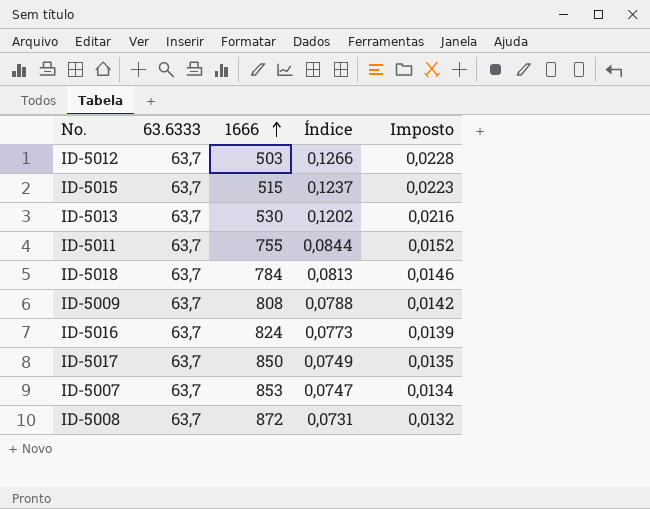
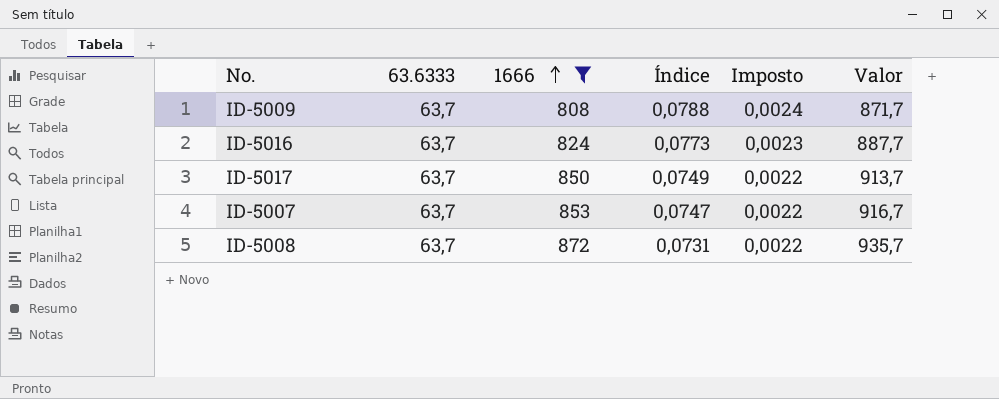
filter: none -> 1666 >= 808
column Imposto | formula: [Índice] * 0,18 -> [Índice] * 0,03
column Valor | formula: none -> [63.6333] + [1666]

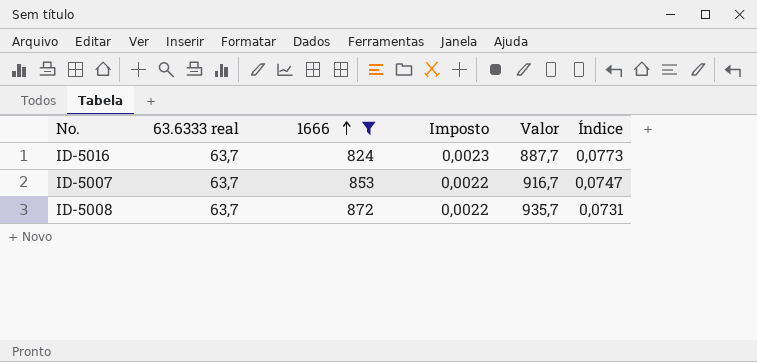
column name: 63.6333 -> 63.6333 real
column Índice | position: 4 -> 6
row ID-5009: 63,7 | 808 | 0,0788 | 0,0024 | 871,7 -> none
row ID-5017: 63,7 | 850 | 0,0749 | 0,0022 | 913,7 -> none

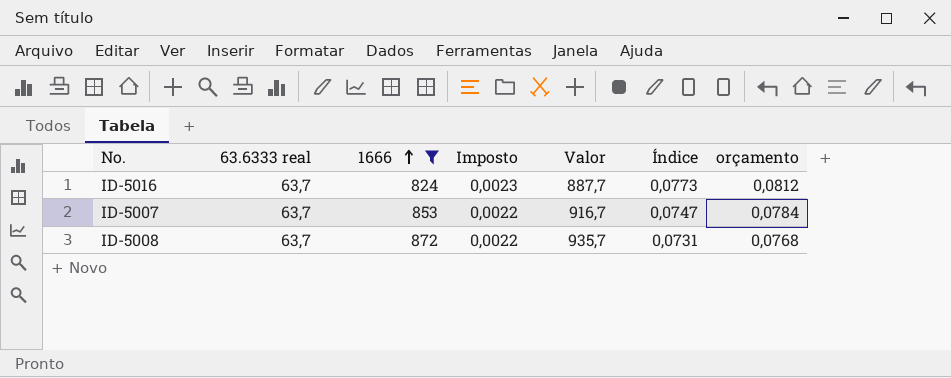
column orçamento | formula: none -> [Índice] * 1,05

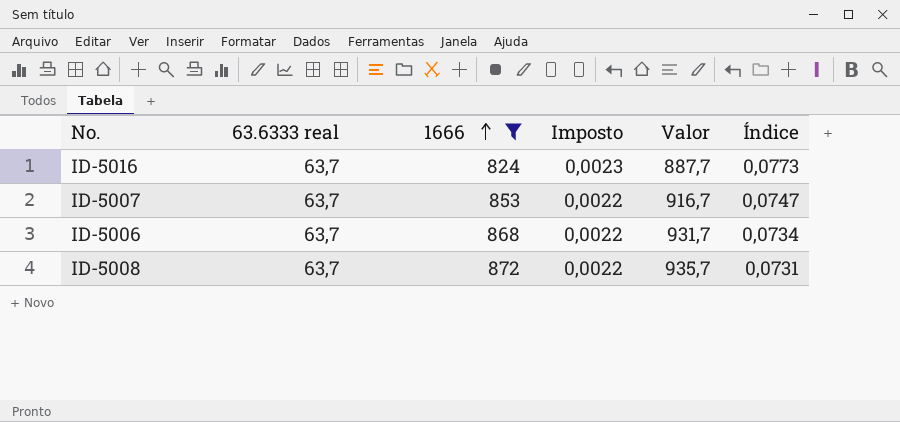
column orçamento | formula: [Índice] * 1,05 -> none
row ID-5006: none -> 63,7 | 868 | 0,0022 | 931,7 | 0,0734

